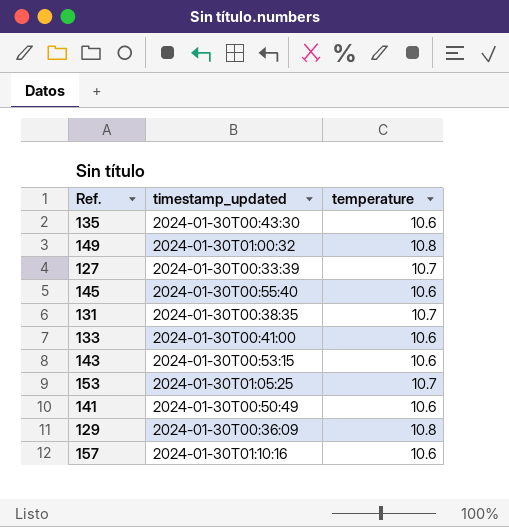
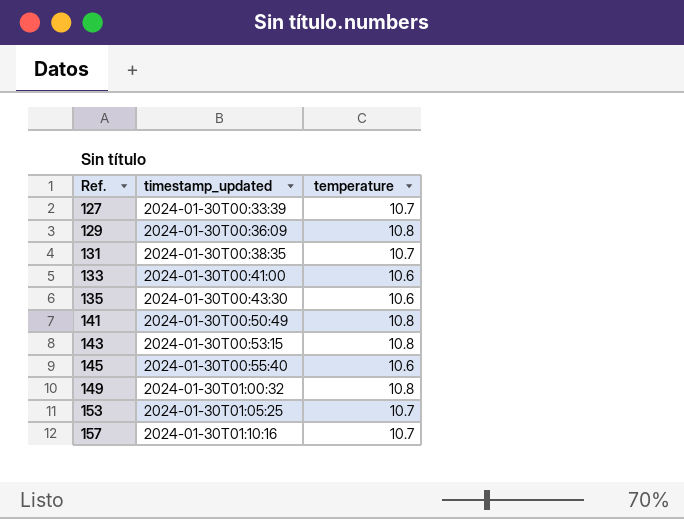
row order: none -> Ref. ascending
141 | temperature: 10.6 -> 10.8
143 | temperature: 10.6 -> 10.8
157 | temperature: 10.6 -> 10.7

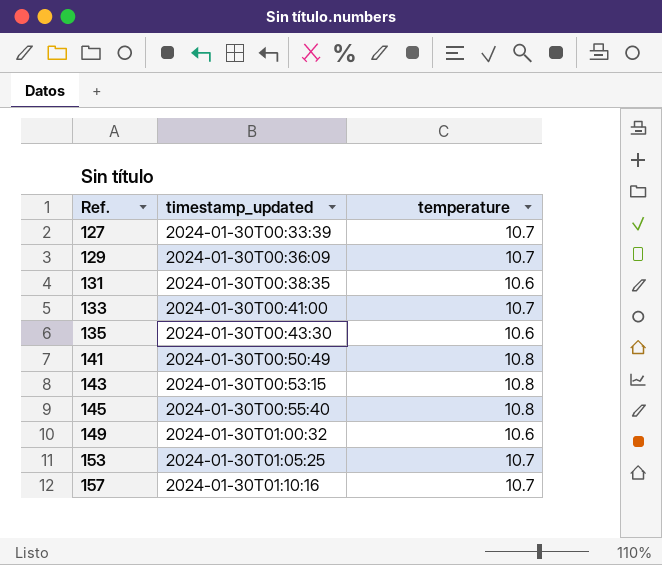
129 | temperature: 10.8 -> 10.7
131 | temperature: 10.7 -> 10.6
133 | temperature: 10.6 -> 10.7
145 | temperature: 10.6 -> 10.8
149 | temperature: 10.8 -> 10.6

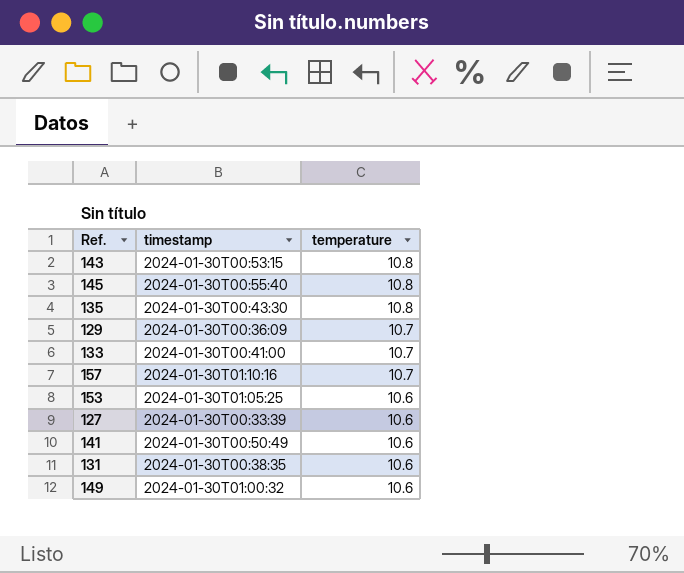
row order: Ref. ascending -> temperature descending
column name: timestamp_updated -> timestamp
135 | temperature: 10.6 -> 10.8
153 | temperature: 10.7 -> 10.6
127 | temperature: 10.7 -> 10.6
141 | temperature: 10.8 -> 10.6

